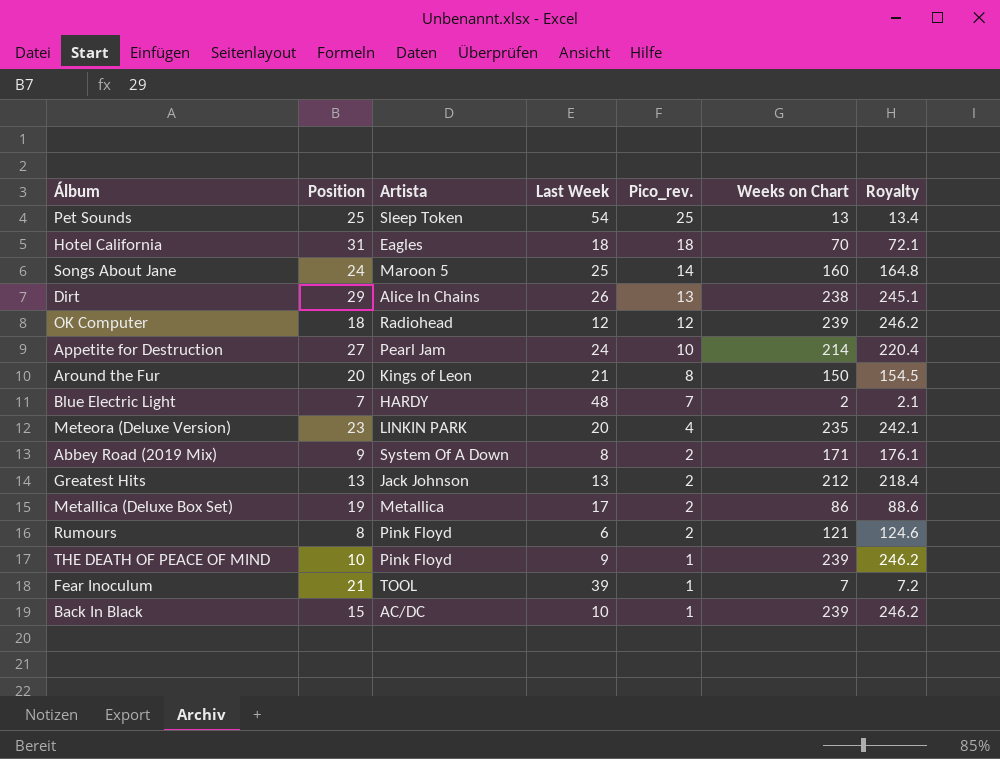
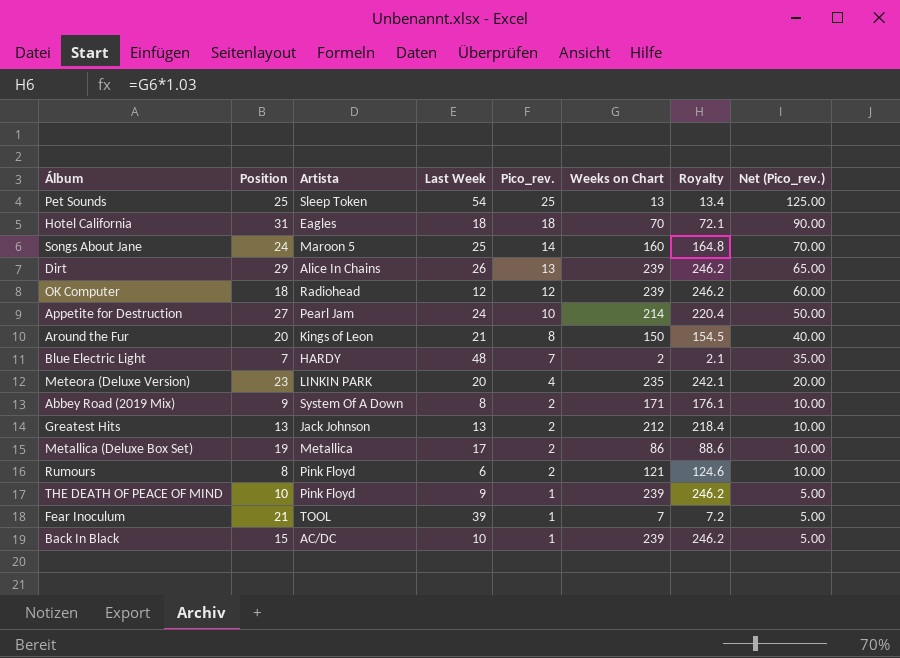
column Net (Pico_rev.) | formula: none -> [Pico_rev.] * 5
Dirt | Weeks on Chart: 238 -> 239
Dirt | Royalty: 245.1 -> 246.2

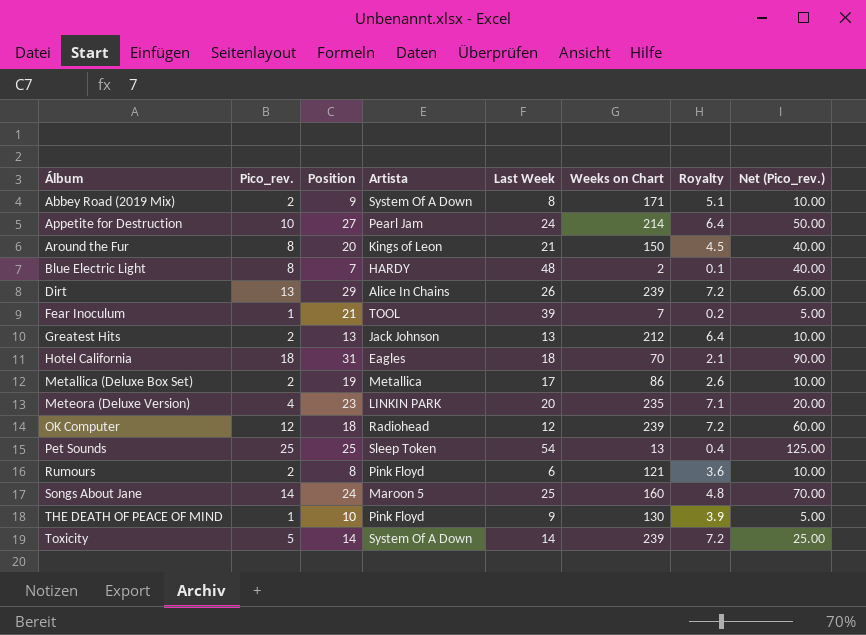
row order: Pico_rev. descending -> Álbum ascending
column Pico_rev. | position: 5 -> 2
column Royalty | formula: [Weeks on Chart] * 1.03 -> [Weeks on Chart] * 0.03
row Back In Black: 15 | AC/DC | 10 | 1 | 239 | 246.2 | 5.00 -> none
Blue Electric Light | Pico_rev.: 7 -> 8
Blue Electric Light | Net (Pico_rev.): 35.00 -> 40.00
THE DEATH OF PEACE OF MIND | Weeks on Chart: 239 -> 130
row Toxicity: none -> 5 | 14 | System Of A Down | 14 | 239 | 7.2 | 25.00

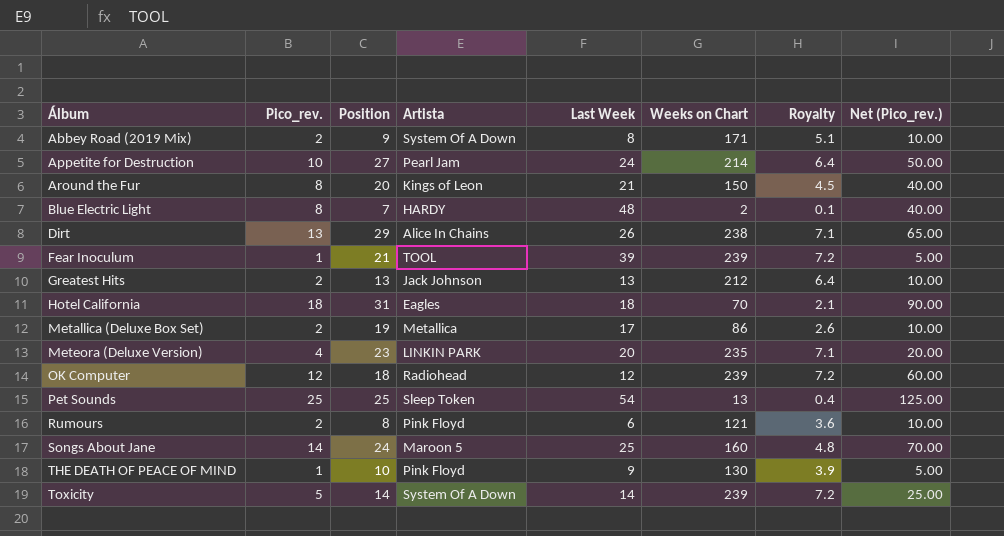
Dirt | Weeks on Chart: 239 -> 238
Dirt | Royalty: 7.2 -> 7.1
Fear Inoculum | Weeks on Chart: 7 -> 239
Fear Inoculum | Royalty: 0.2 -> 7.2

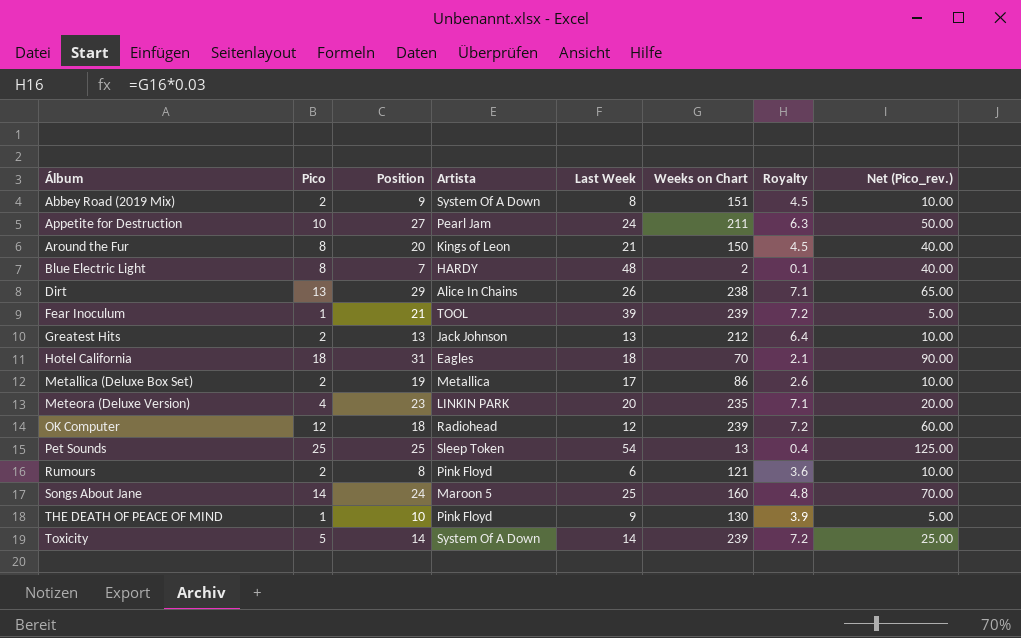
column name: Pico_rev. -> Pico
Abbey Road (2019 Mix) | Weeks on Chart: 171 -> 151
Abbey Road (2019 Mix) | Royalty: 5.1 -> 4.5
Appetite for Destruction | Weeks on Chart: 214 -> 211
Appetite for Destruction | Royalty: 6.4 -> 6.3

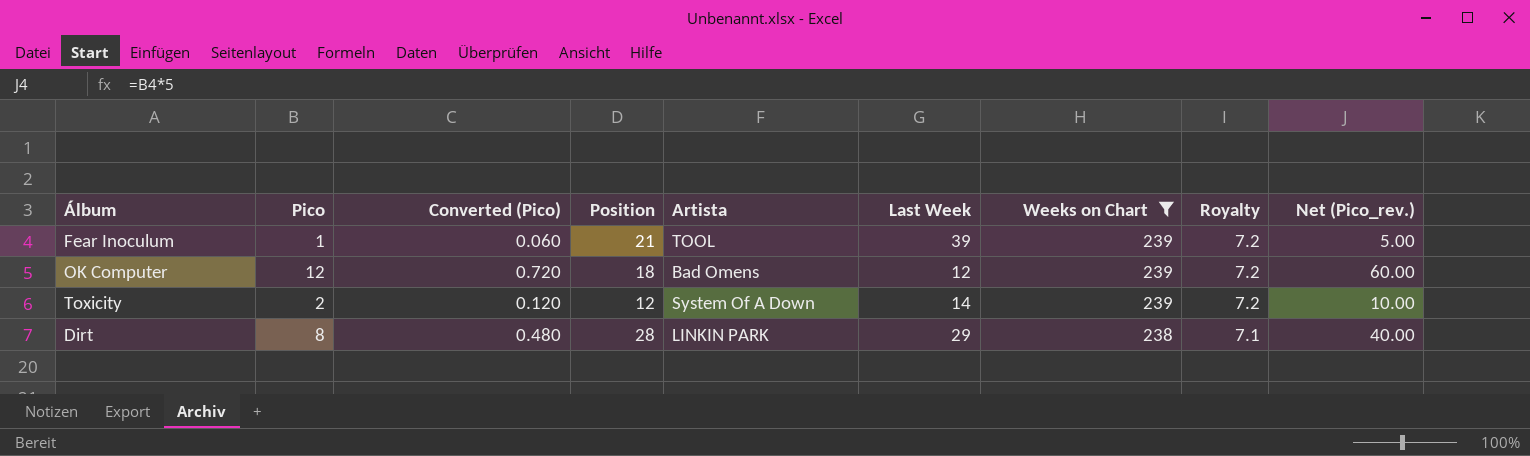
filter: none -> Weeks on Chart >= 238
row order: Álbum ascending -> Weeks on Chart descending
column Converted (Pico) | formula: none -> [Pico] * 0.06
OK Computer | Artista: Radiohead -> Bad Omens
Toxicity | Pico: 5 -> 2
Toxicity | Position: 14 -> 12
Toxicity | Net (Pico_rev.): 25.00 -> 10.00
Dirt | Pico: 13 -> 8
Dirt | Position: 29 -> 28
Dirt | Artista: Alice In Chains -> LINKIN PARK
Dirt | Last Week: 26 -> 29
Dirt | Net (Pico_rev.): 65.00 -> 40.00

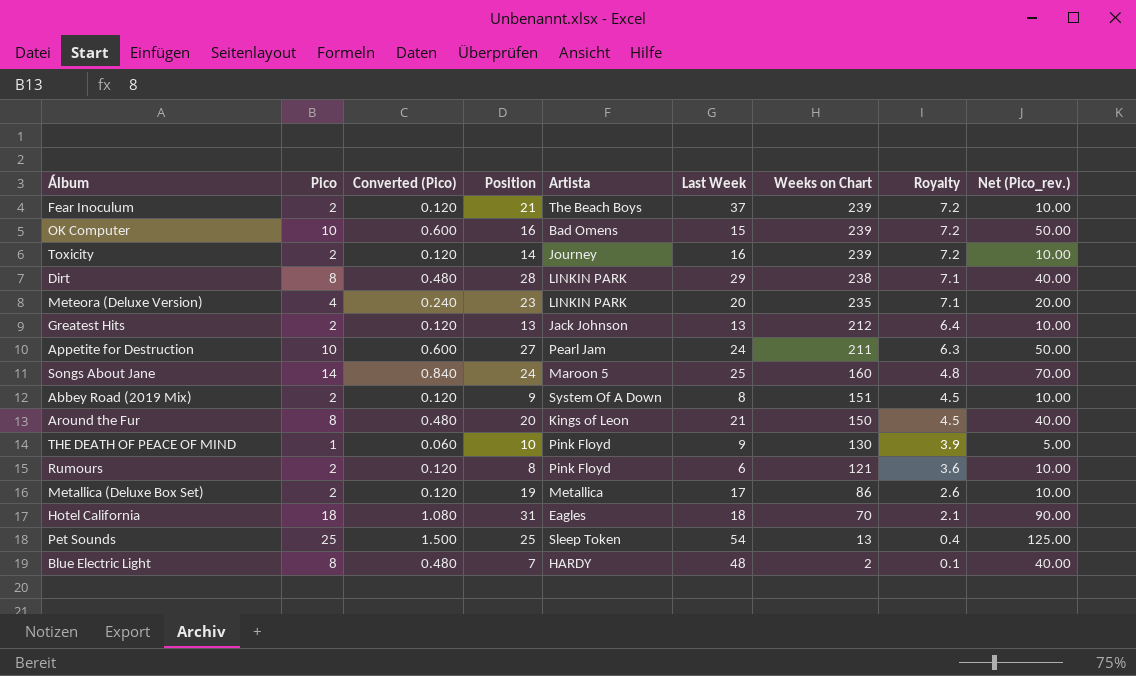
filter: Weeks on Chart >= 238 -> none
Fear Inoculum | Pico: 1 -> 2
Fear Inoculum | Converted (Pico): 0.060 -> 0.120
Fear Inoculum | Artista: TOOL -> The Beach Boys
Fear Inoculum | Last Week: 39 -> 37
Fear Inoculum | Net (Pico_rev.): 5.00 -> 10.00
OK Computer | Pico: 12 -> 10
OK Computer | Converted (Pico): 0.720 -> 0.600
OK Computer | Position: 18 -> 16
OK Computer | Last Week: 12 -> 15
OK Computer | Net (Pico_rev.): 60.00 -> 50.00
Toxicity | Position: 12 -> 14
Toxicity | Artista: System Of A Down -> Journey
Toxicity | Last Week: 14 -> 16

